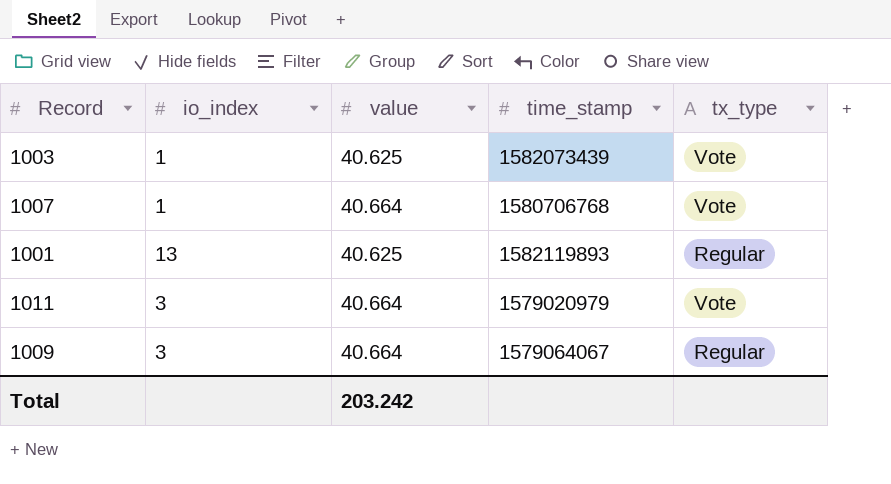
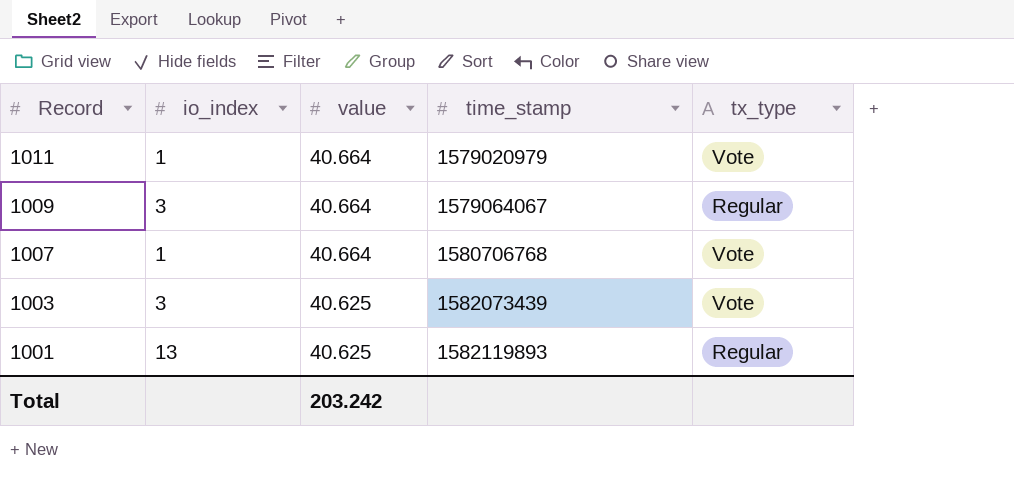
row order: none -> Record descending
1011 | io_index: 3 -> 1
1003 | io_index: 1 -> 3

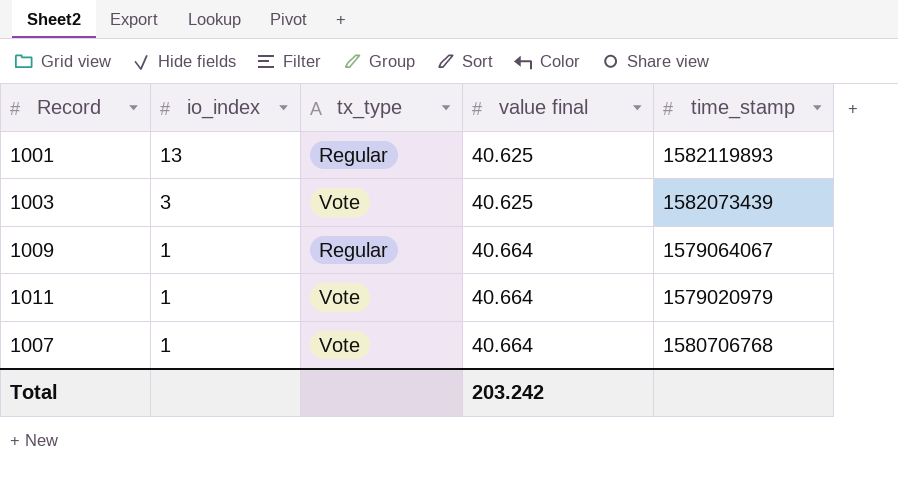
row order: Record descending -> io_index descending
column tx_type | position: 5 -> 3
column name: value -> value final
1009 | io_index: 3 -> 1

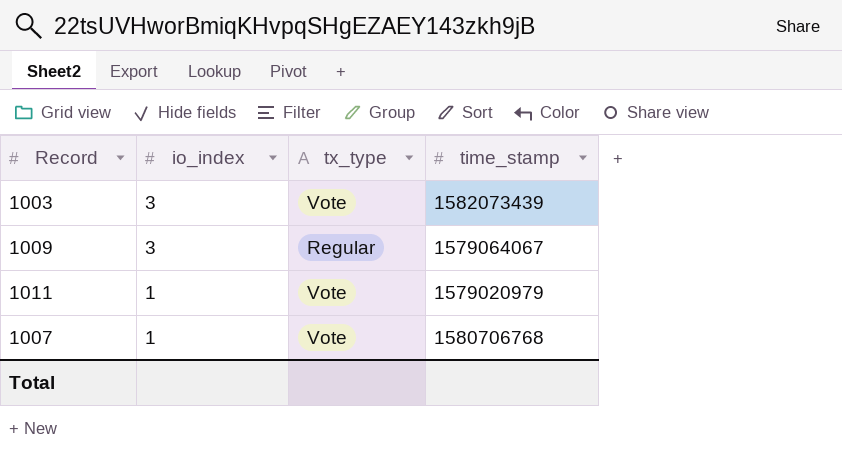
column value final | position: 4 -> none
row 1001: 13 | Regular | 40.625 | 1582119893 -> none
1009 | io_index: 1 -> 3

